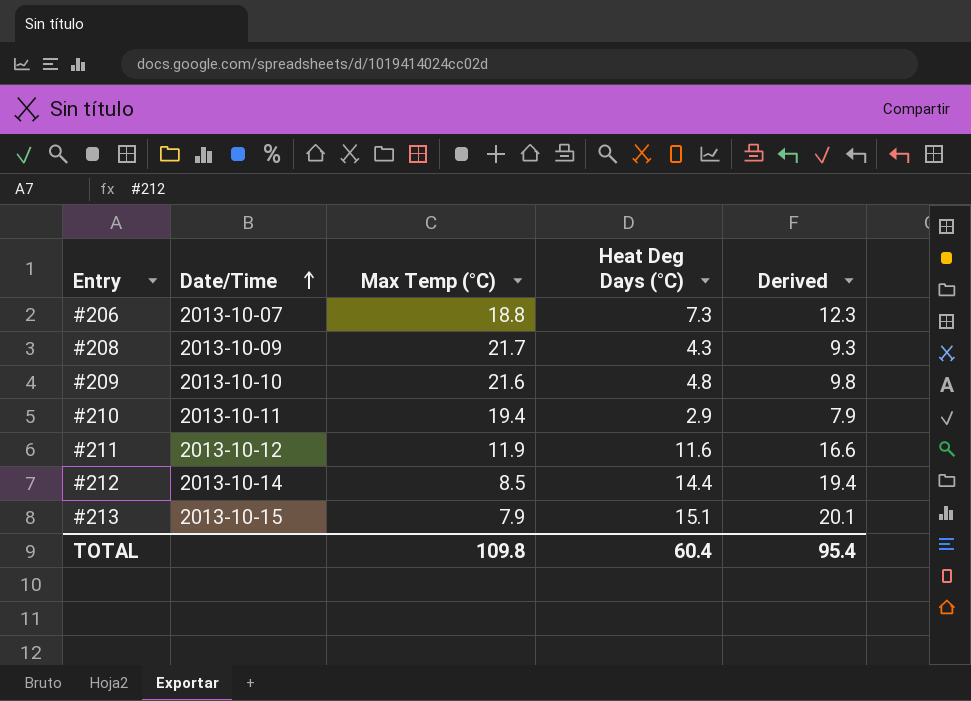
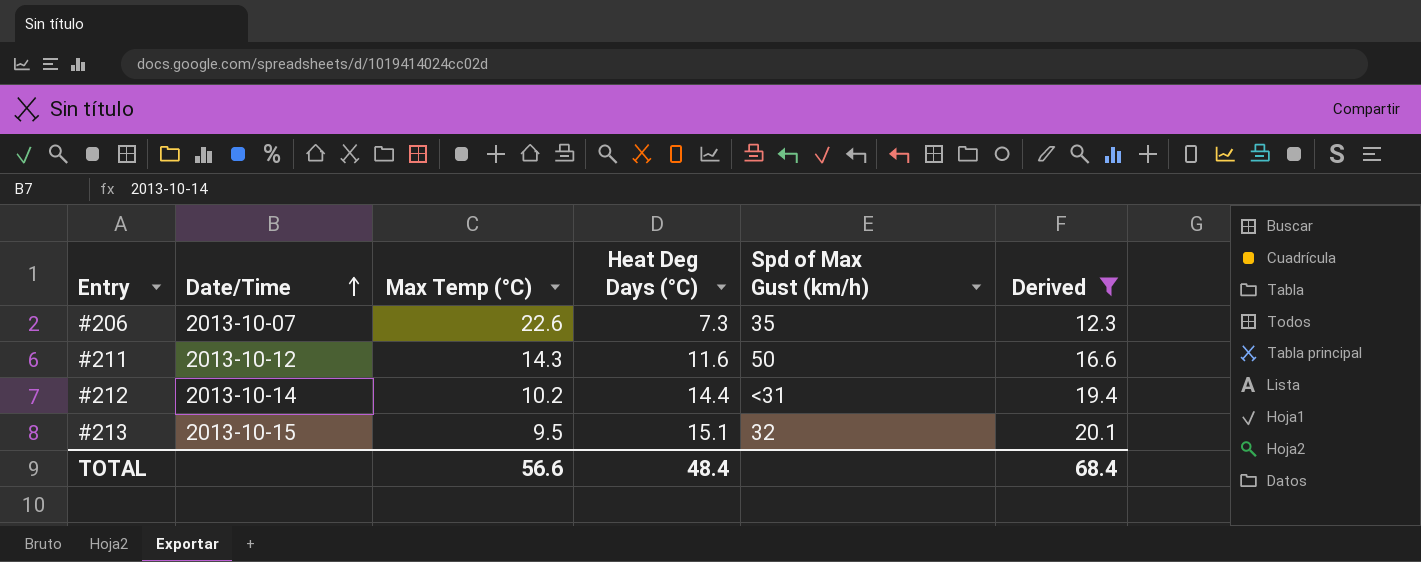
filter: none -> Derived >= 12.3
column Spd of Max Gust (km/h) | position: none -> 5
#206 | Max Temp (°C): 18.8 -> 22.6
#211 | Max Temp (°C): 11.9 -> 14.3
#212 | Max Temp (°C): 8.5 -> 10.2
#213 | Max Temp (°C): 7.9 -> 9.5
TOTAL | Max Temp (°C): 109.8 -> 56.6
TOTAL | Heat Deg Days (°C): 60.4 -> 48.4
TOTAL | Derived: 95.4 -> 68.4

